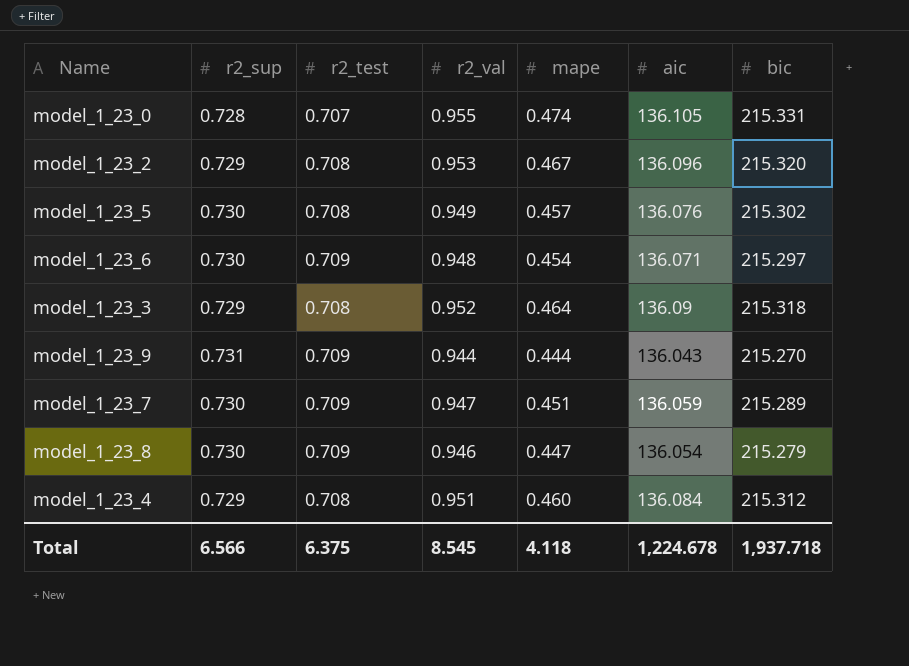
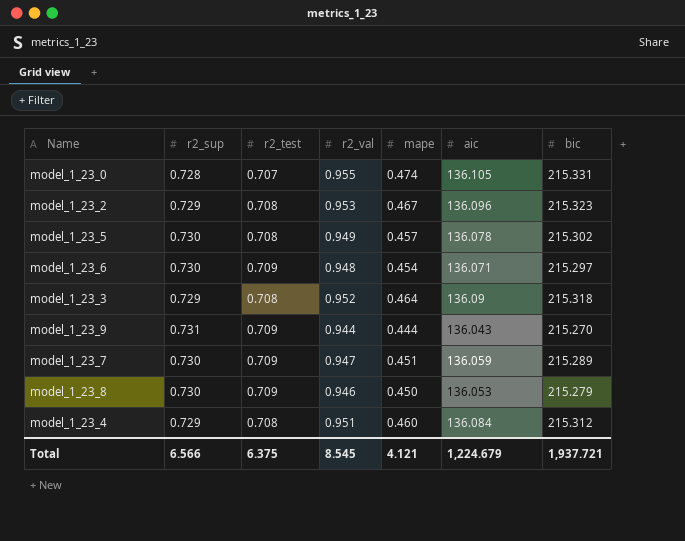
model_1_23_2 | bic: 215.320 -> 215.323
model_1_23_5 | aic: 136.076 -> 136.078
model_1_23_8 | mape: 0.447 -> 0.450
model_1_23_8 | aic: 136.054 -> 136.053
Total | mape: 4.118 -> 4.121
Total | aic: 1,224.678 -> 1,224.679
Total | bic: 1,937.718 -> 1,937.721

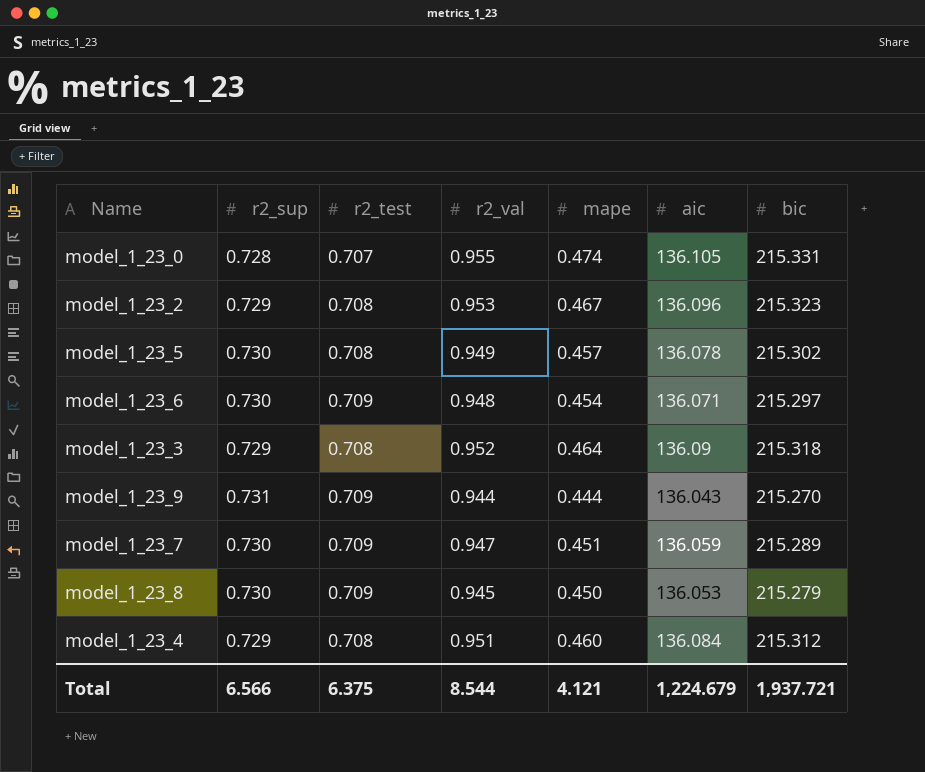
model_1_23_8 | r2_val: 0.946 -> 0.945
Total | r2_val: 8.545 -> 8.544

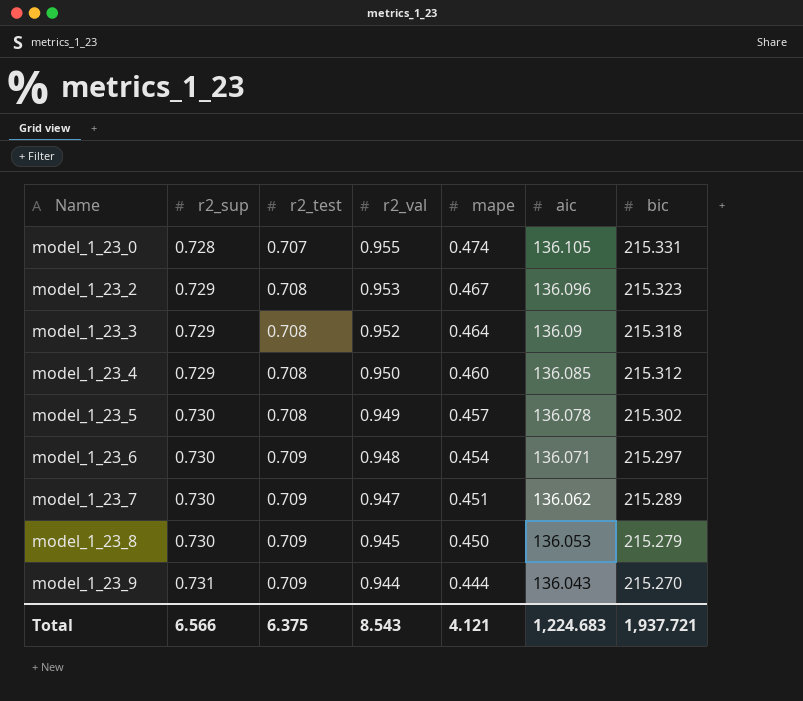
row order: none -> Name ascending
model_1_23_4 | r2_val: 0.951 -> 0.950
model_1_23_4 | aic: 136.084 -> 136.085
model_1_23_7 | aic: 136.059 -> 136.062
Total | r2_val: 8.544 -> 8.543
Total | aic: 1,224.679 -> 1,224.683

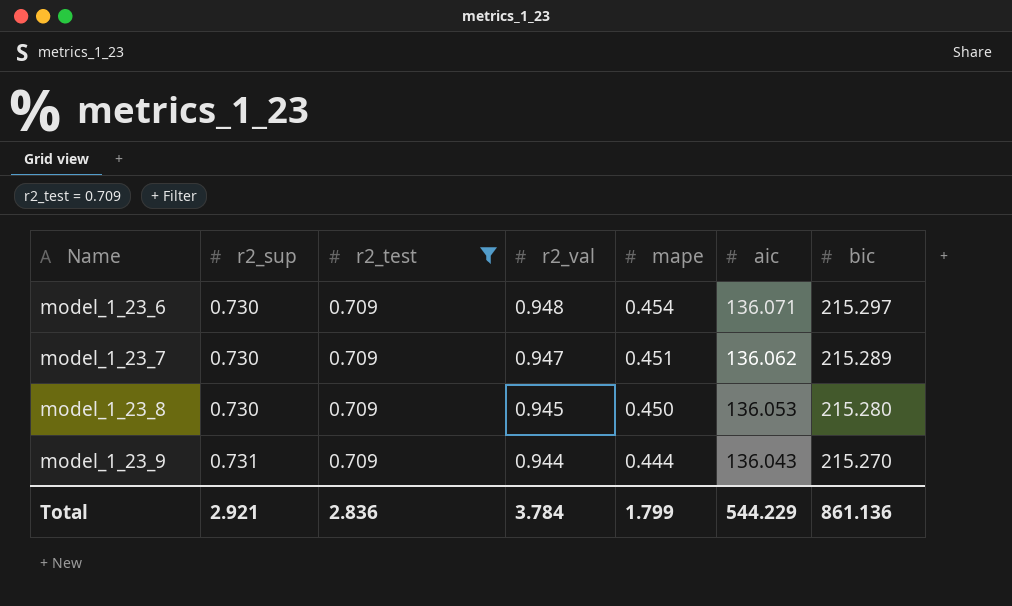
filter: none -> r2_test = 0.709
model_1_23_8 | bic: 215.279 -> 215.280
Total | r2_sup: 6.566 -> 2.921
Total | r2_test: 6.375 -> 2.836
Total | r2_val: 8.543 -> 3.784
Total | mape: 4.121 -> 1.799
Total | aic: 1,224.683 -> 544.229
Total | bic: 1,937.721 -> 861.136

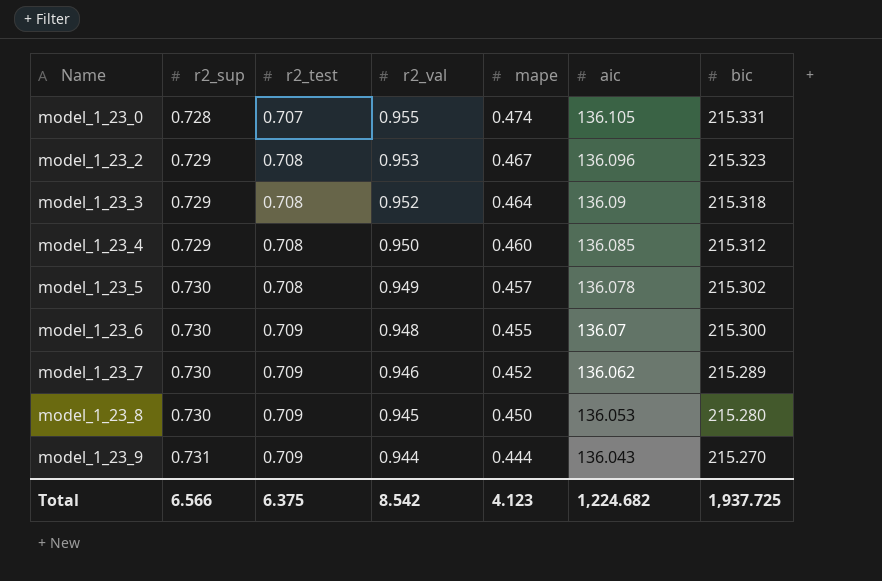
filter: r2_test = 0.709 -> none
model_1_23_6 | mape: 0.454 -> 0.455
model_1_23_6 | aic: 136.071 -> 136.07
model_1_23_6 | bic: 215.297 -> 215.300
model_1_23_7 | r2_val: 0.947 -> 0.946
model_1_23_7 | mape: 0.451 -> 0.452
Total | r2_sup: 2.921 -> 6.566
Total | r2_test: 2.836 -> 6.375
Total | r2_val: 3.784 -> 8.542
Total | mape: 1.799 -> 4.123
Total | aic: 544.229 -> 1,224.682
Total | bic: 861.136 -> 1,937.725

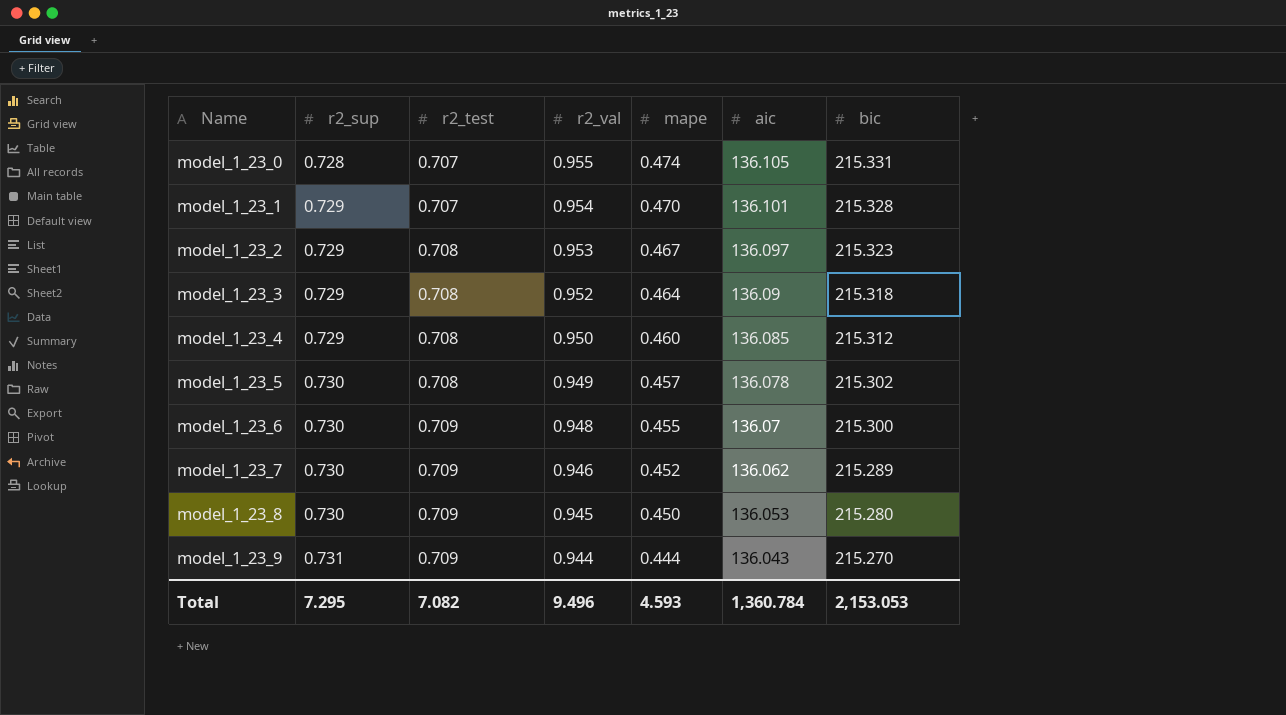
row model_1_23_1: none -> 0.729 | 0.707 | 0.954 | 0.470 | 136.101 | 215.328
model_1_23_2 | aic: 136.096 -> 136.097
Total | r2_sup: 6.566 -> 7.295
Total | r2_test: 6.375 -> 7.082
Total | r2_val: 8.542 -> 9.496
Total | mape: 4.123 -> 4.593
Total | aic: 1,224.682 -> 1,360.784
Total | bic: 1,937.725 -> 2,153.053

